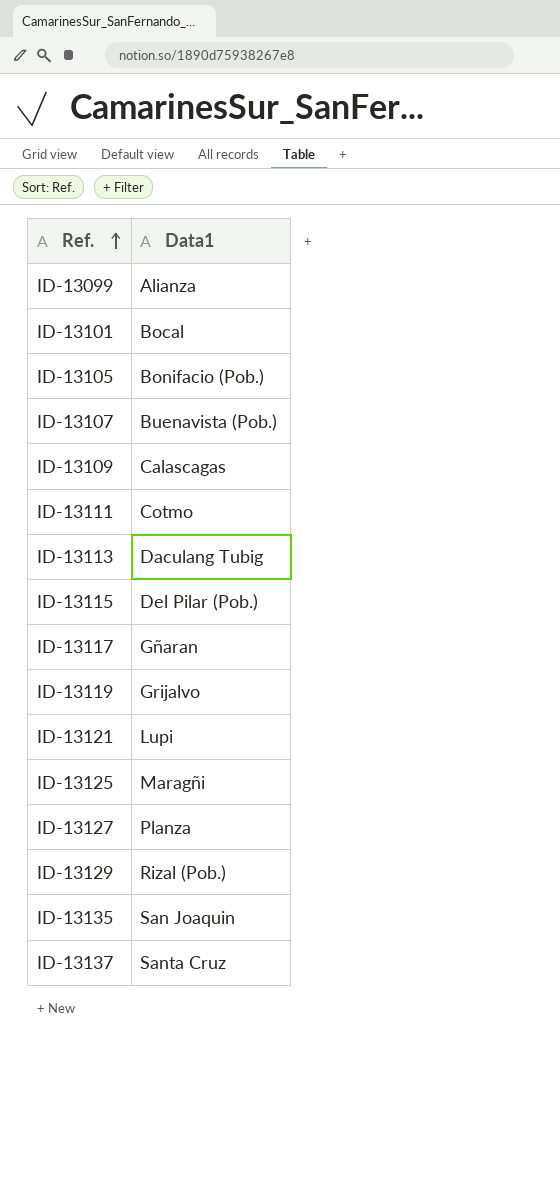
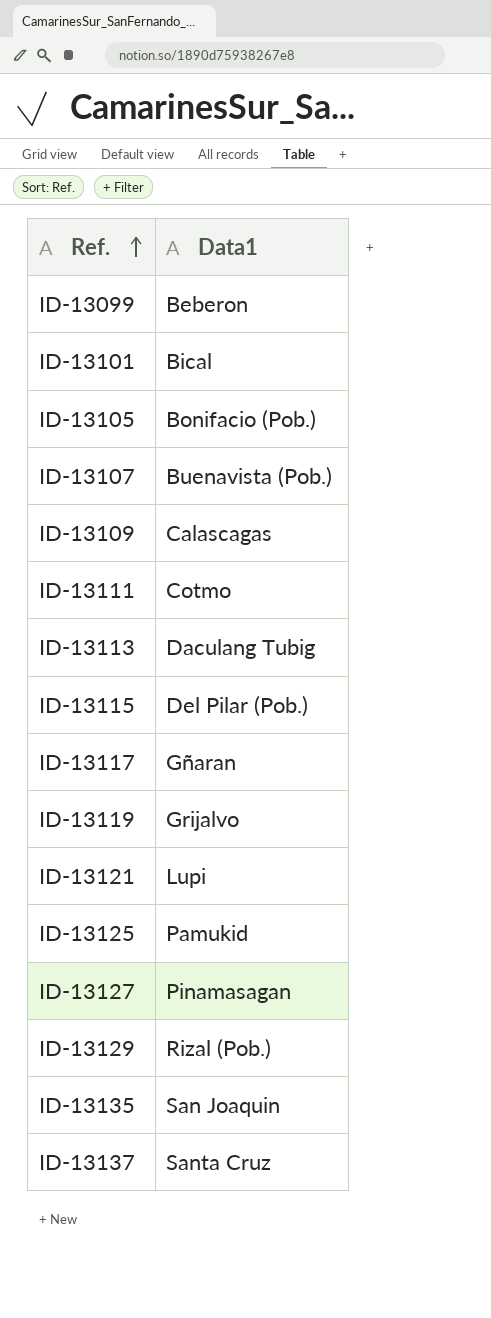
ID-13099 | Data1: Alianza -> Beberon
ID-13101 | Data1: Bocal -> Bical
ID-13125 | Data1: Maragñi -> Pamukid
ID-13127 | Data1: Planza -> Pinamasagan

